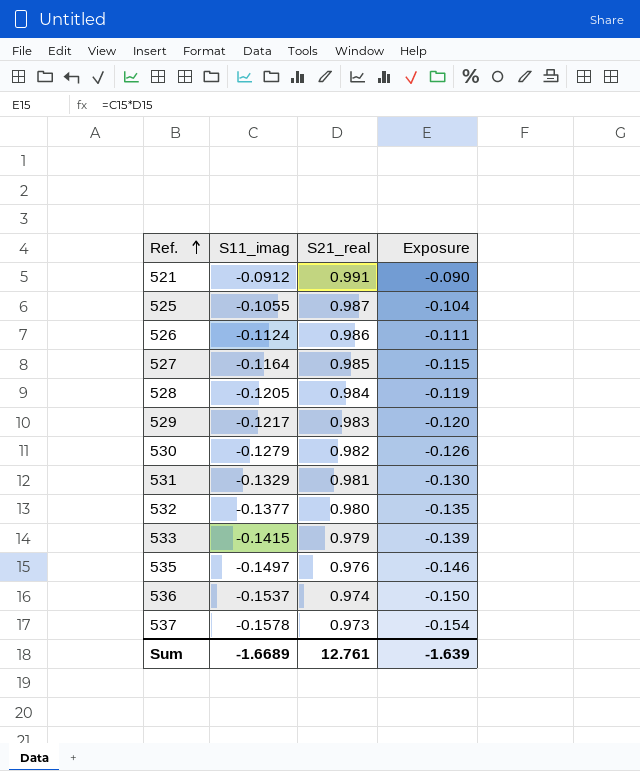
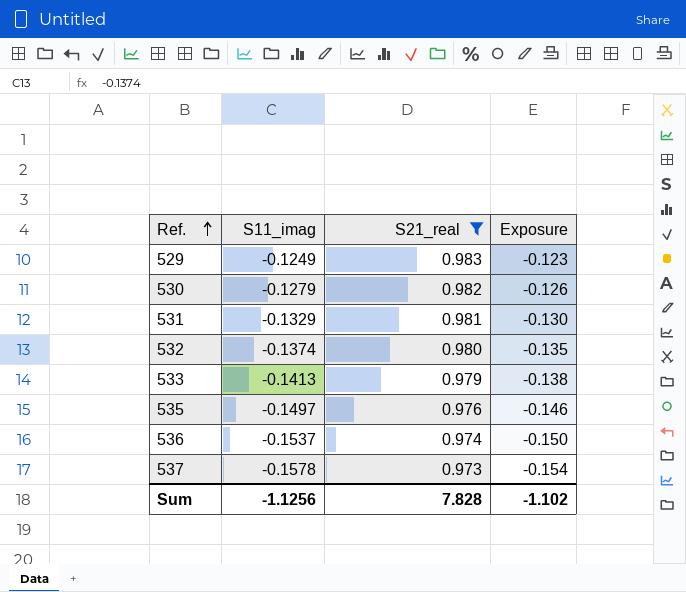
filter: none -> S21_real <= 0.983
529 | S11_imag: -0.1217 -> -0.1249
529 | Exposure: -0.120 -> -0.123
532 | S11_imag: -0.1377 -> -0.1374
533 | S11_imag: -0.1415 -> -0.1413
533 | Exposure: -0.139 -> -0.138
Sum | S11_imag: -1.6689 -> -1.1256
Sum | S21_real: 12.761 -> 7.828
Sum | Exposure: -1.639 -> -1.102

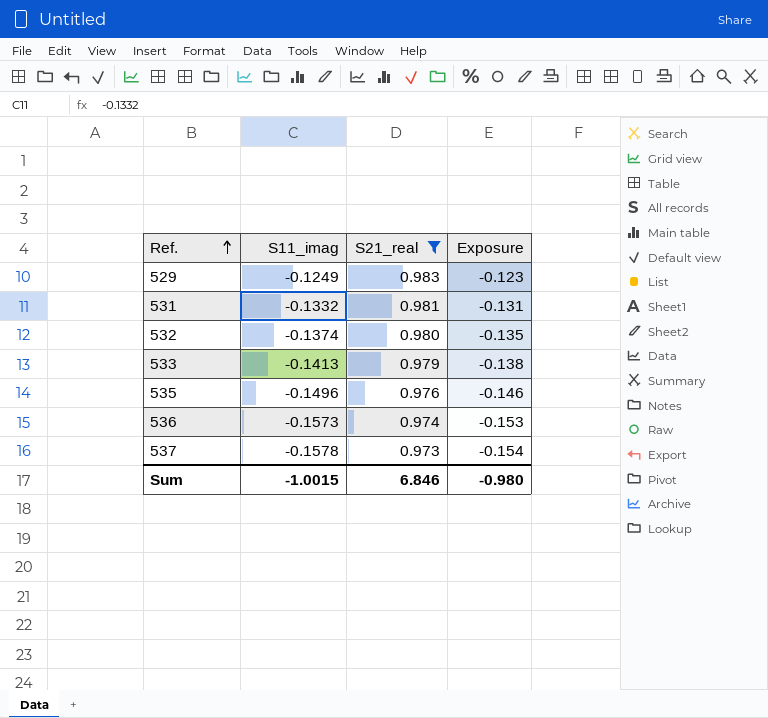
row 530: -0.1279 | 0.982 | -0.126 -> none
531 | S11_imag: -0.1329 -> -0.1332
531 | Exposure: -0.130 -> -0.131
535 | S11_imag: -0.1497 -> -0.1496
536 | S11_imag: -0.1537 -> -0.1573
536 | Exposure: -0.150 -> -0.153
Sum | S11_imag: -1.1256 -> -1.0015
Sum | S21_real: 7.828 -> 6.846
Sum | Exposure: -1.102 -> -0.980

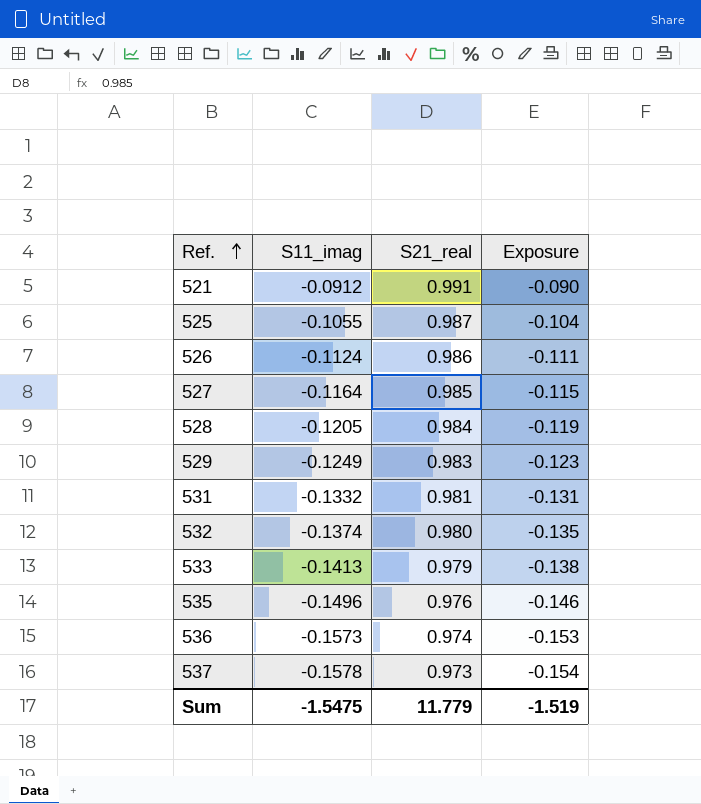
filter: S21_real <= 0.983 -> none
Sum | S11_imag: -1.0015 -> -1.5475
Sum | S21_real: 6.846 -> 11.779
Sum | Exposure: -0.980 -> -1.519

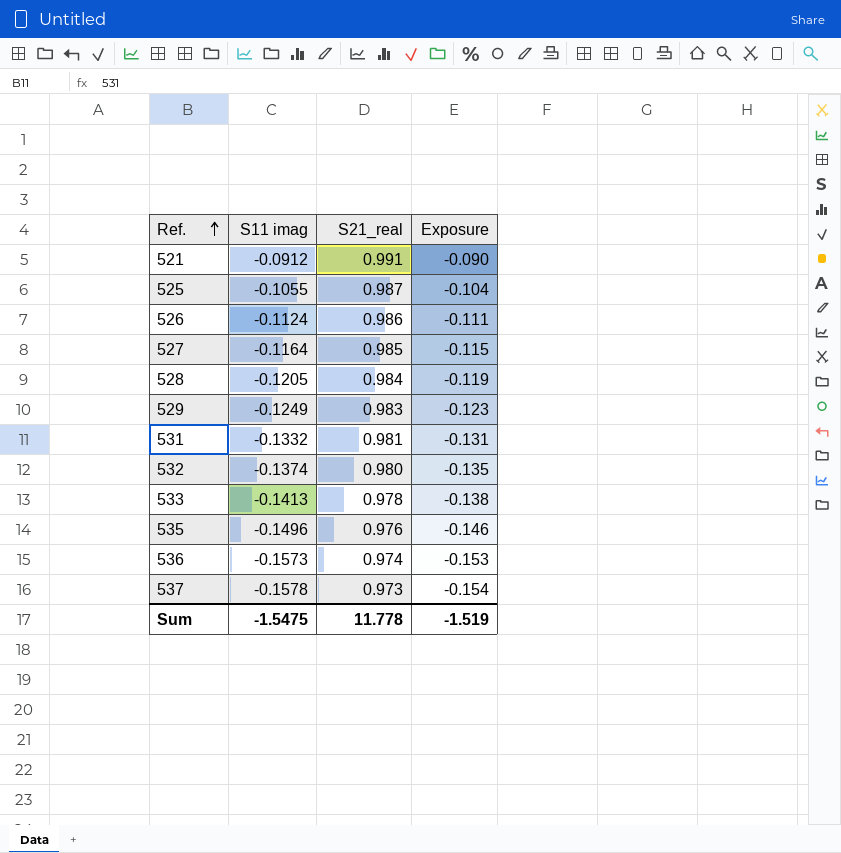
column name: S11_imag -> S11 imag
533 | S21_real: 0.979 -> 0.978
Sum | S21_real: 11.779 -> 11.778

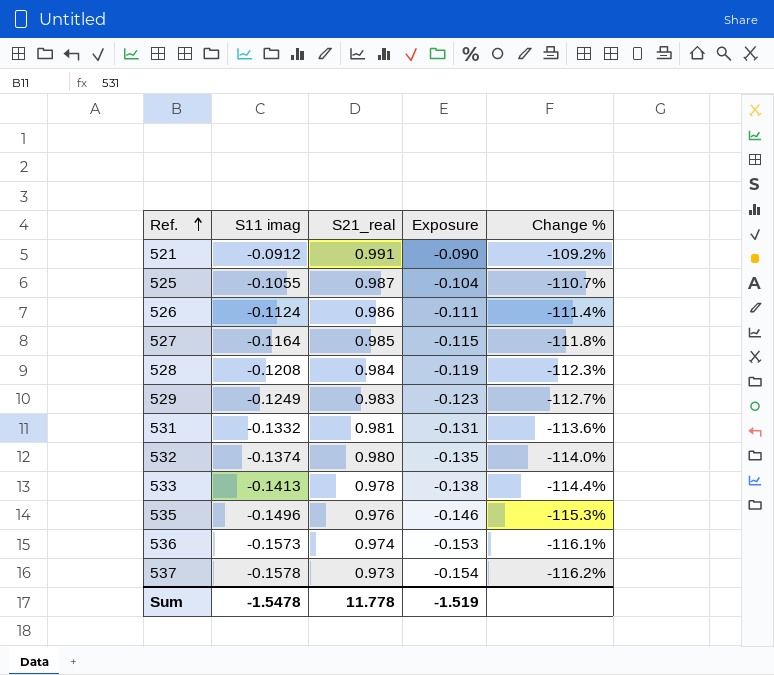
column Change % | formula: none -> ([S11 imag] - [S21_real]) / [S21_real]
528 | S11 imag: -0.1205 -> -0.1208
Sum | S11 imag: -1.5475 -> -1.5478

